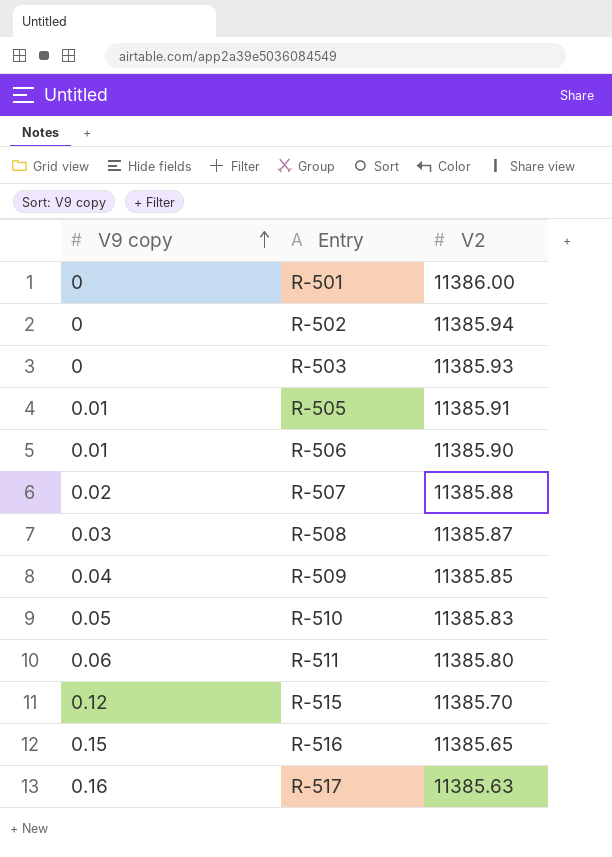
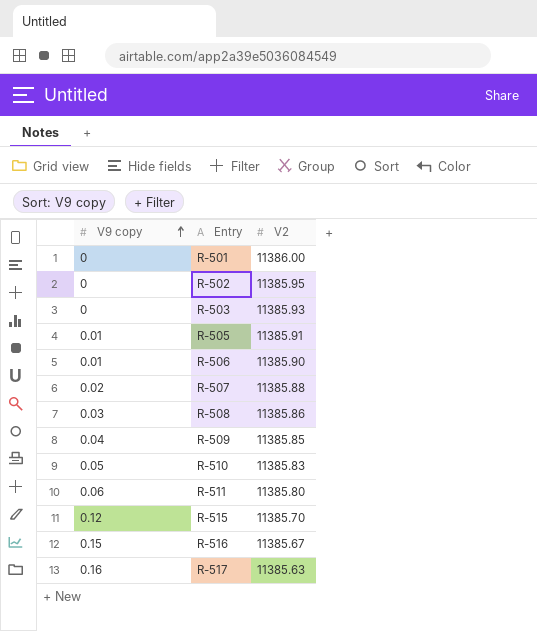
R-502 | V2: 11385.94 -> 11385.95
R-508 | V2: 11385.87 -> 11385.86
R-516 | V2: 11385.65 -> 11385.67

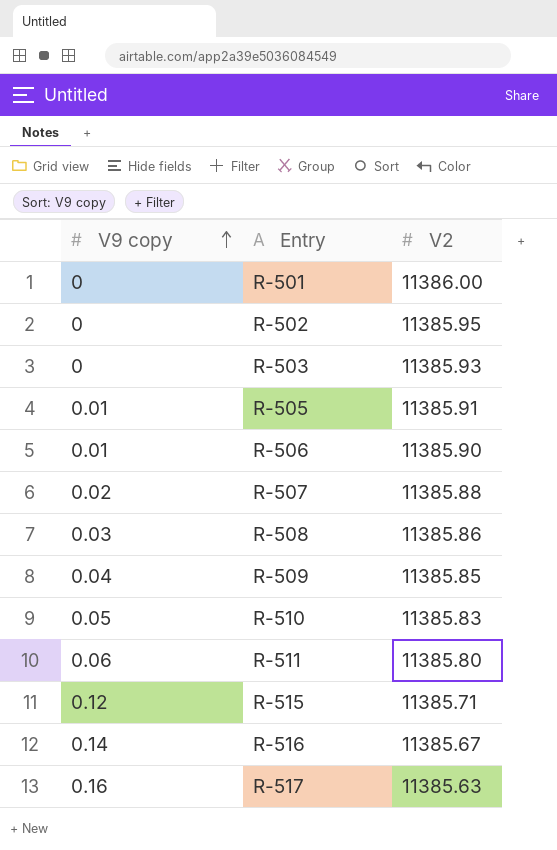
R-515 | V2: 11385.70 -> 11385.71
R-516 | V9 copy: 0.15 -> 0.14

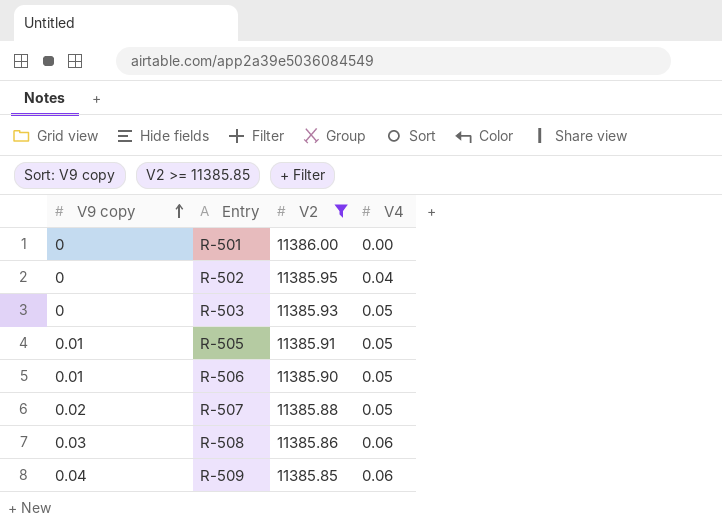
filter: none -> V2 >= 11385.85
column V4 | position: none -> 4

